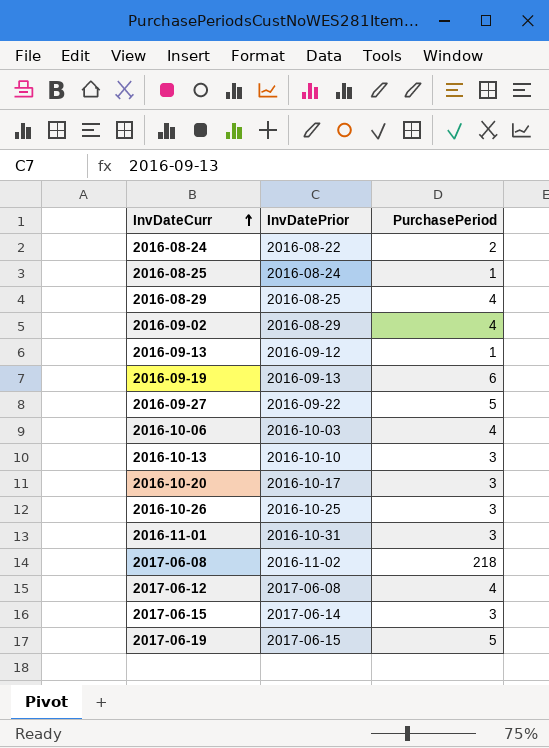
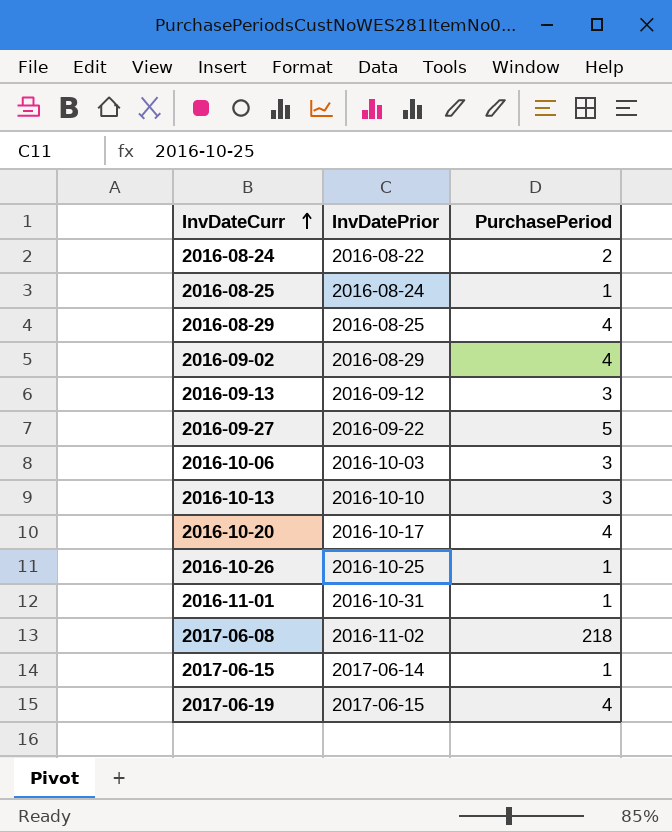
row 2016-09-19: 2016-09-13 | 6 -> none
row 2017-06-12: 2017-06-08 | 4 -> none
2016-09-13 | PurchasePeriod: 1 -> 3
2016-10-06 | PurchasePeriod: 4 -> 3
2016-10-20 | PurchasePeriod: 3 -> 4
2016-10-26 | PurchasePeriod: 3 -> 1
2016-11-01 | PurchasePeriod: 3 -> 1
2017-06-15 | PurchasePeriod: 3 -> 1
2017-06-19 | PurchasePeriod: 5 -> 4

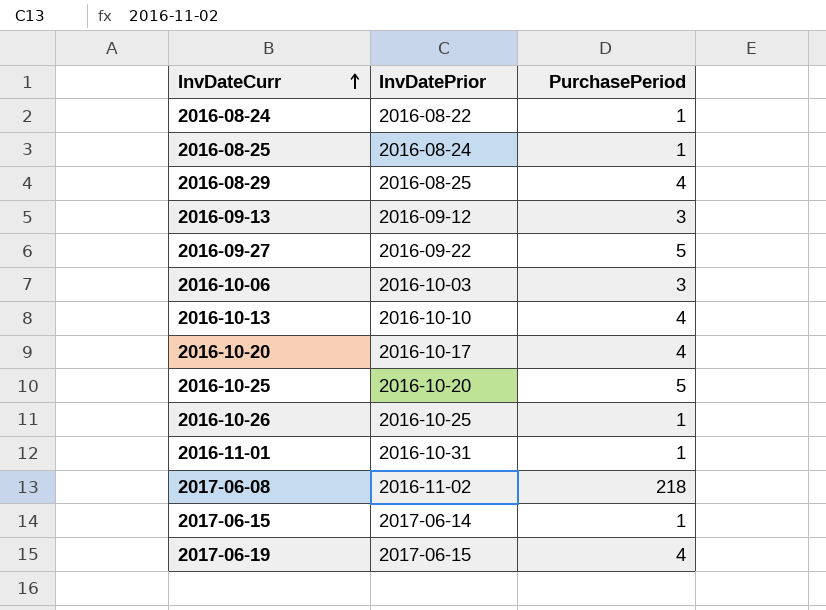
row 2016-09-02: 2016-08-29 | 4 -> none
2016-08-24 | PurchasePeriod: 2 -> 1
2016-10-13 | PurchasePeriod: 3 -> 4
row 2016-10-25: none -> 2016-10-20 | 5

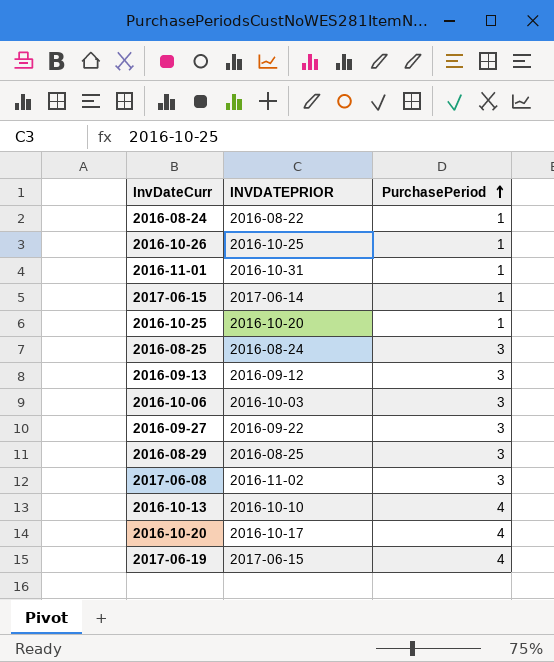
row order: InvDateCurr ascending -> PurchasePeriod ascending
column name: InvDatePrior -> INVDATEPRIOR
2016-10-25 | PurchasePeriod: 5 -> 1
2016-08-25 | PurchasePeriod: 1 -> 3
2016-09-27 | PurchasePeriod: 5 -> 3
2016-08-29 | PurchasePeriod: 4 -> 3
2017-06-08 | PurchasePeriod: 218 -> 3

